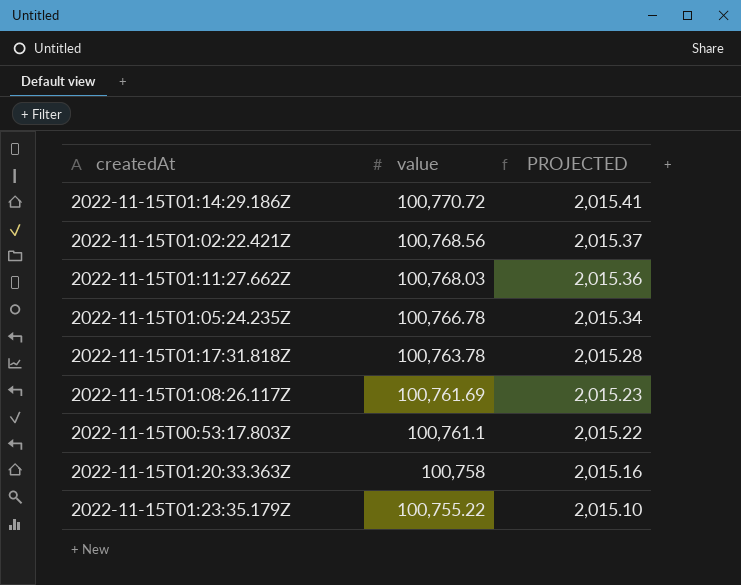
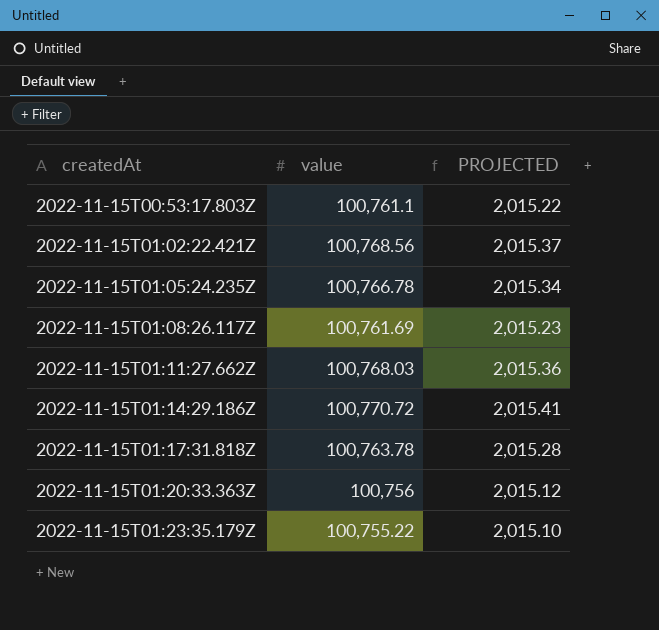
row order: value descending -> createdAt ascending
2022-11-15T01:20:33.363Z | value: 100,758 -> 100,756
2022-11-15T01:20:33.363Z | PROJECTED: 2,015.16 -> 2,015.12

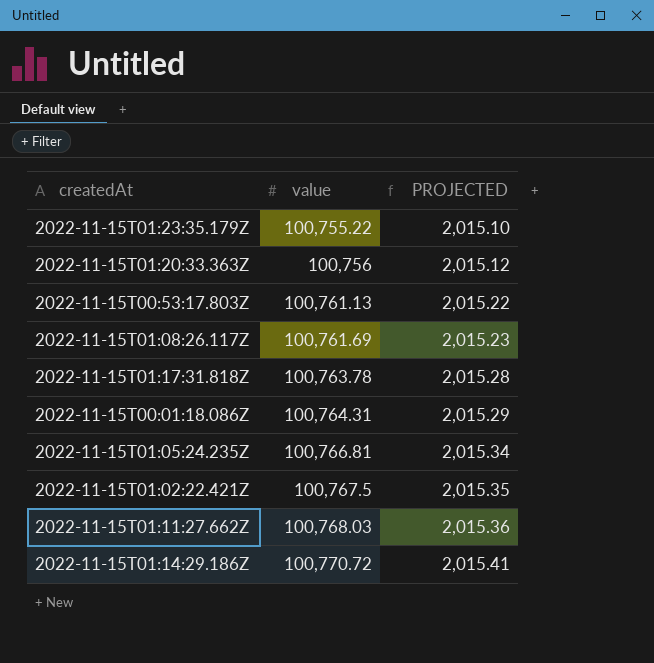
row order: createdAt ascending -> value ascending
2022-11-15T00:53:17.803Z | value: 100,761.1 -> 100,761.13
row 2022-11-15T00:01:18.086Z: none -> 100,764.31 | 2,015.29
2022-11-15T01:05:24.235Z | value: 100,766.78 -> 100,766.81
2022-11-15T01:02:22.421Z | value: 100,768.56 -> 100,767.5
2022-11-15T01:02:22.421Z | PROJECTED: 2,015.37 -> 2,015.35

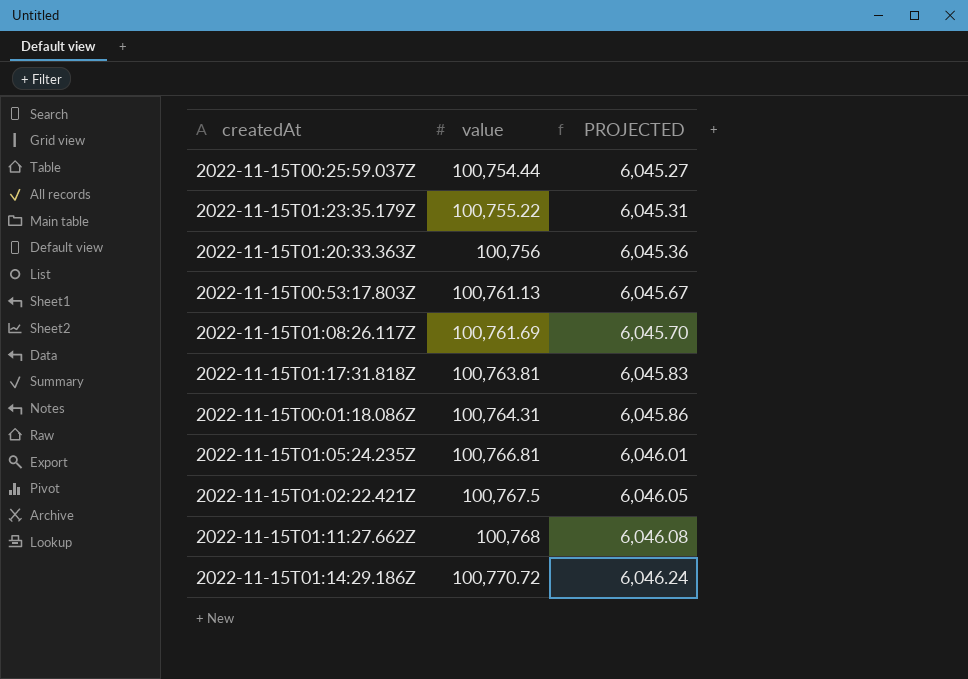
column PROJECTED | formula: [value] * 0.02 -> [value] * 0.06
row 2022-11-15T00:25:59.037Z: none -> 100,754.44 | 6,045.27
2022-11-15T01:17:31.818Z | value: 100,763.78 -> 100,763.81
2022-11-15T01:11:27.662Z | value: 100,768.03 -> 100,768

